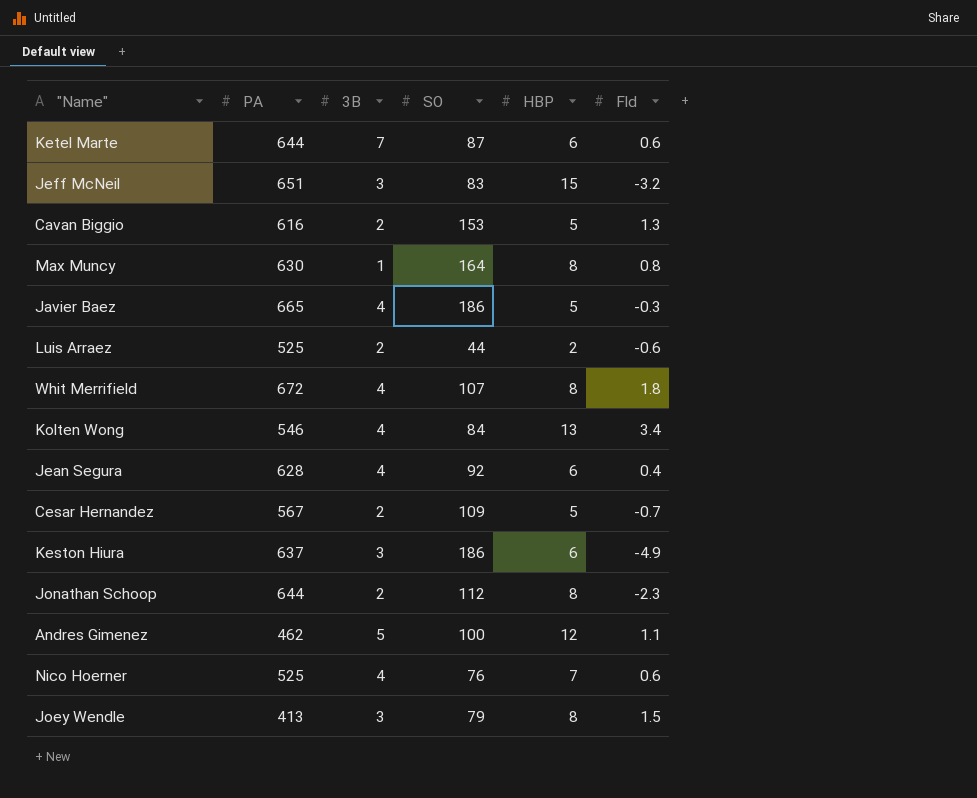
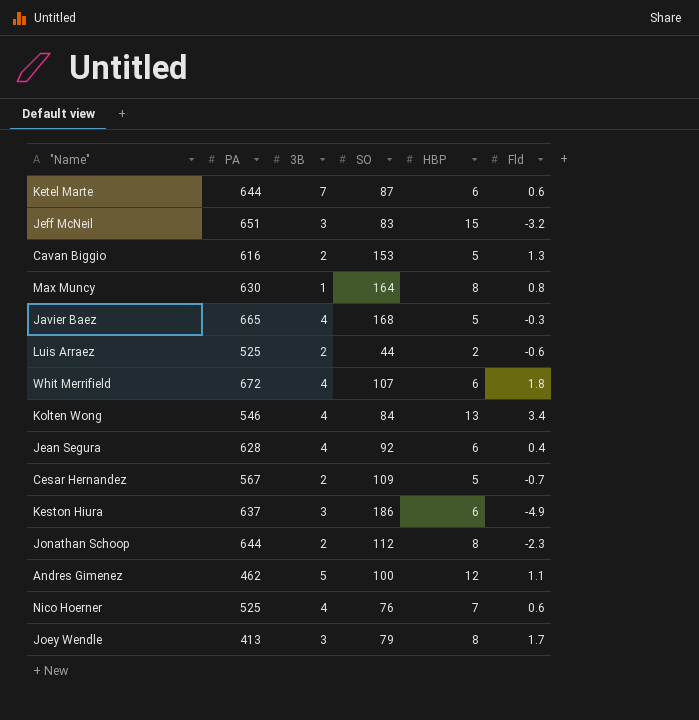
Javier Baez | SO: 186 -> 168
Whit Merrifield | HBP: 8 -> 6
Joey Wendle | Fld: 1.5 -> 1.7

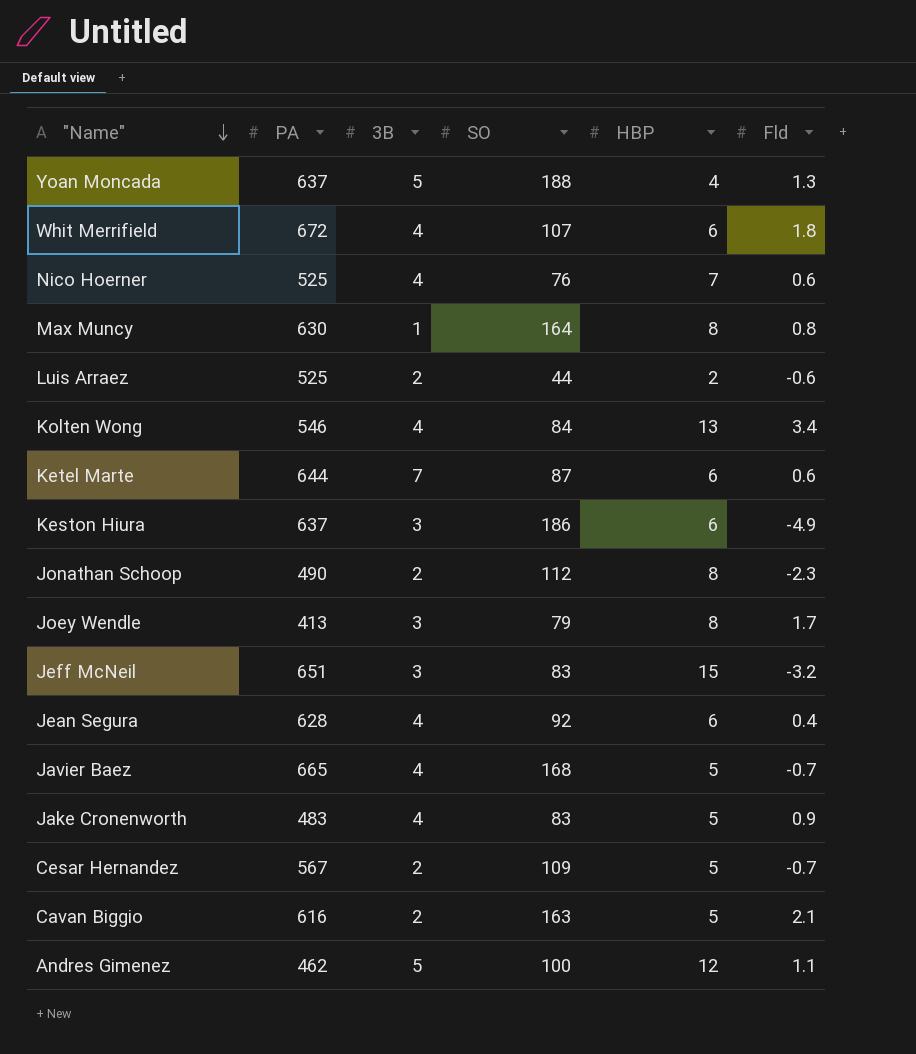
row order: none -> "Name" descending
row Yoan Moncada: none -> 637 | 5 | 188 | 4 | 1.3
Jonathan Schoop | PA: 644 -> 490
Javier Baez | Fld: -0.3 -> -0.7
row Jake Cronenworth: none -> 483 | 4 | 83 | 5 | 0.9
Cavan Biggio | SO: 153 -> 163
Cavan Biggio | Fld: 1.3 -> 2.1

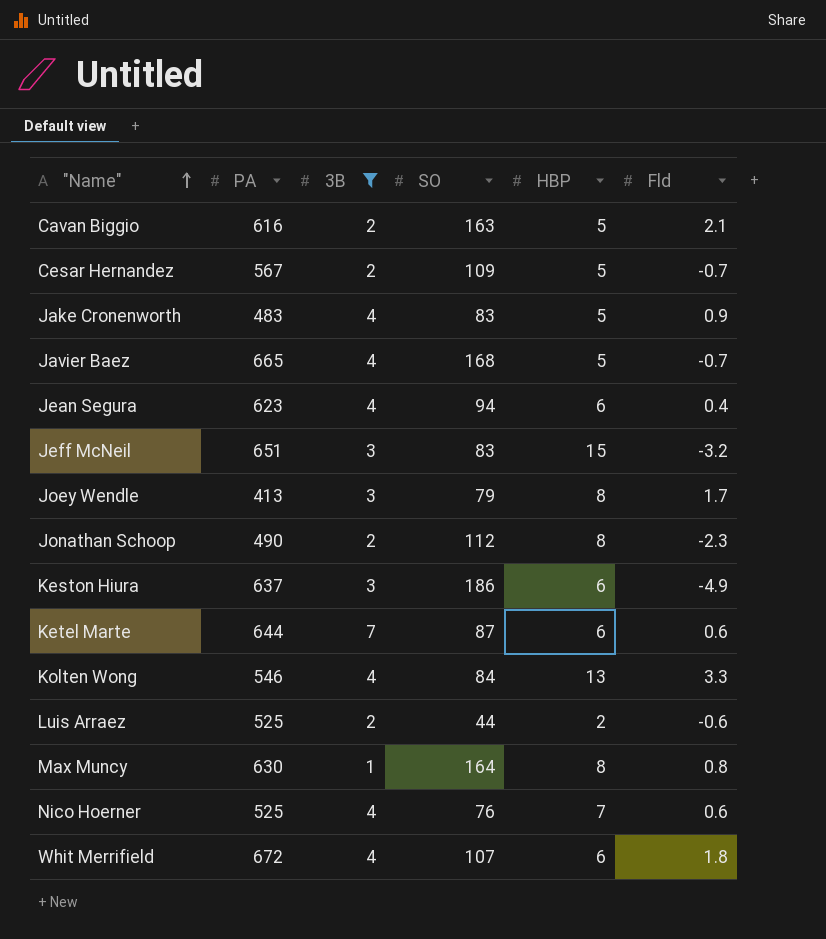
filter: none -> 3B != 5
row order: "Name" descending -> "Name" ascending
Jean Segura | PA: 628 -> 623
Jean Segura | SO: 92 -> 94
Kolten Wong | Fld: 3.4 -> 3.3

